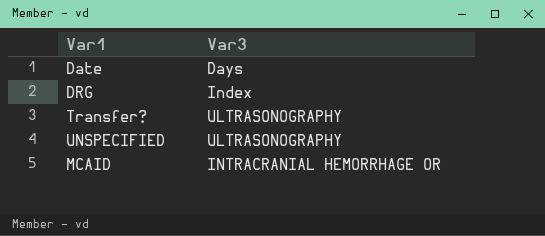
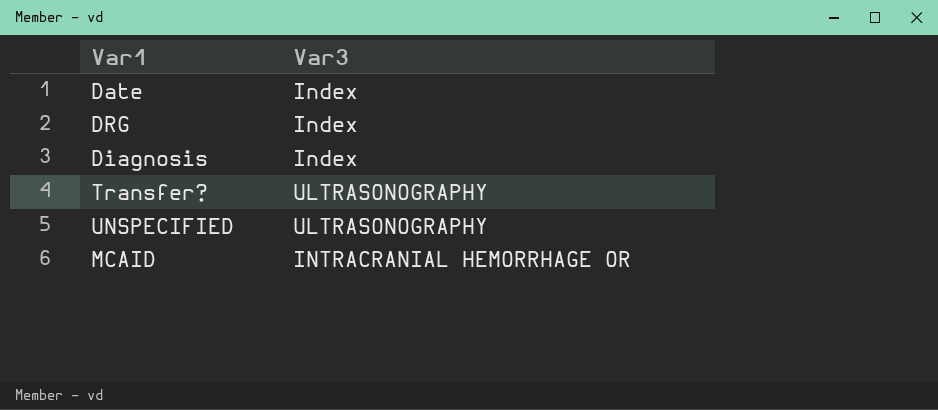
Date | Var3: Days -> Index
row Diagnosis: none -> Index

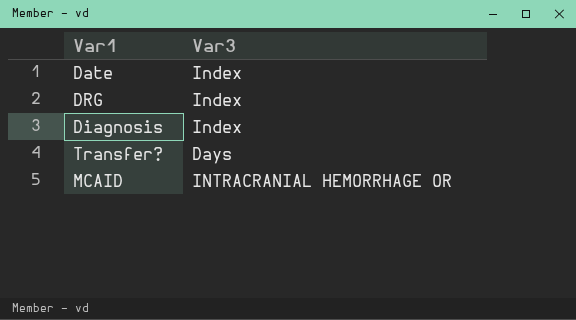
row UNSPECIFIED: ULTRASONOGRAPHY -> none
Transfer? | Var3: ULTRASONOGRAPHY -> Days

